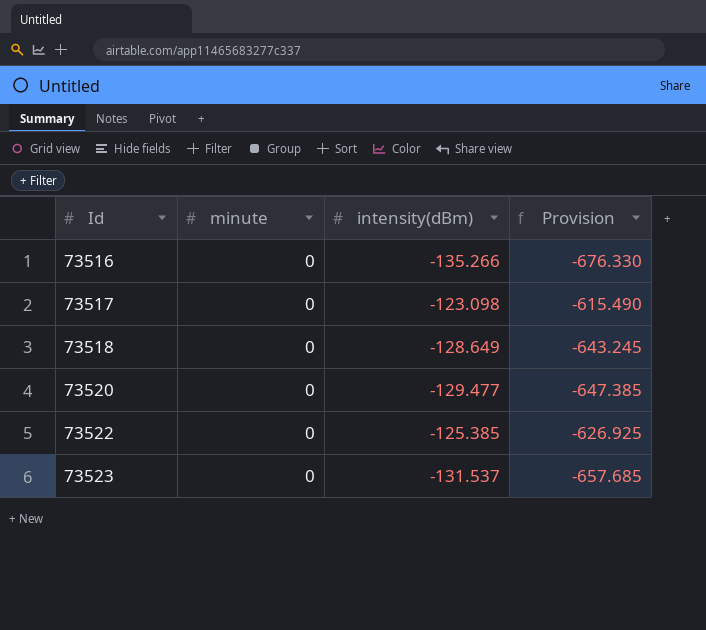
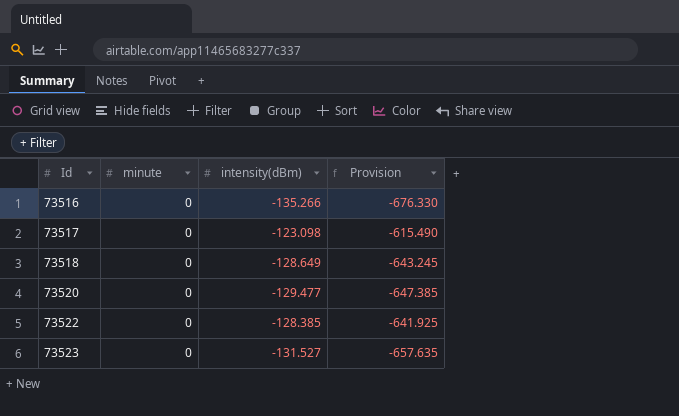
73522 | intensity(dBm): -125.385 -> -128.385
73522 | Provision: -626.925 -> -641.925
73523 | intensity(dBm): -131.537 -> -131.527
73523 | Provision: -657.685 -> -657.635

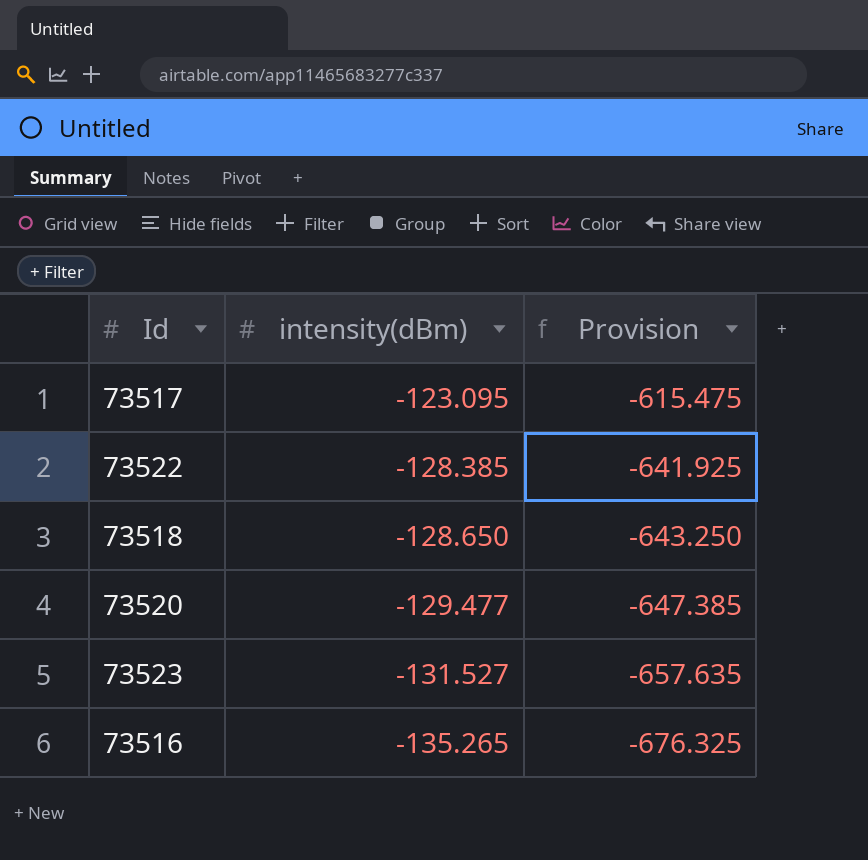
row order: Id ascending -> intensity(dBm) descending
column minute | position: 2 -> none
73517 | intensity(dBm): -123.098 -> -123.095
73517 | Provision: -615.490 -> -615.475
73518 | intensity(dBm): -128.649 -> -128.650
73518 | Provision: -643.245 -> -643.250
73516 | intensity(dBm): -135.266 -> -135.265
73516 | Provision: -676.330 -> -676.325

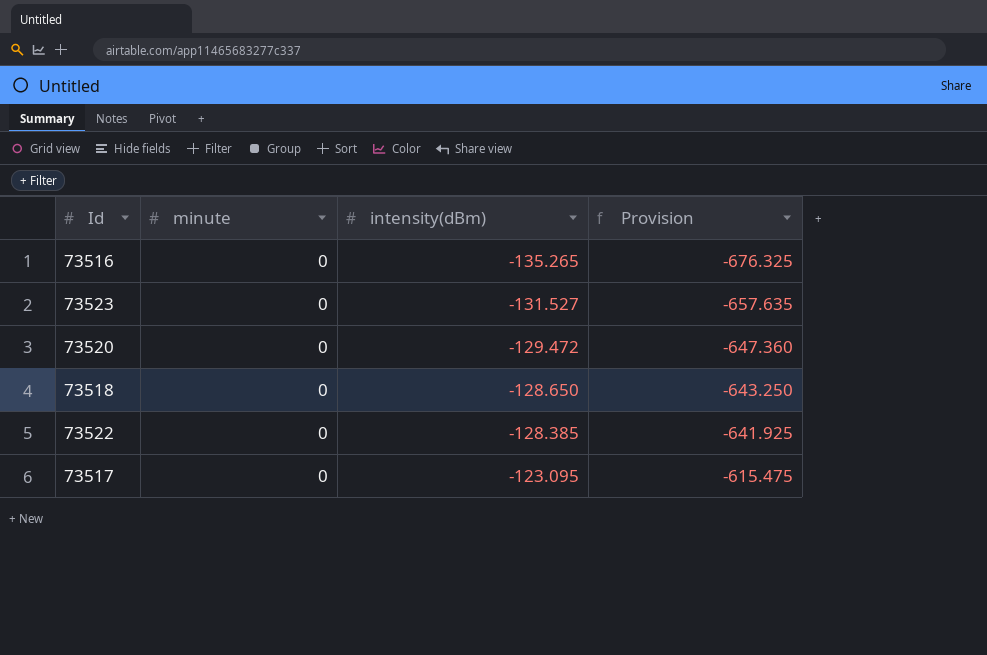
row order: intensity(dBm) descending -> intensity(dBm) ascending
column minute | position: none -> 2
73520 | intensity(dBm): -129.477 -> -129.472
73520 | Provision: -647.385 -> -647.360

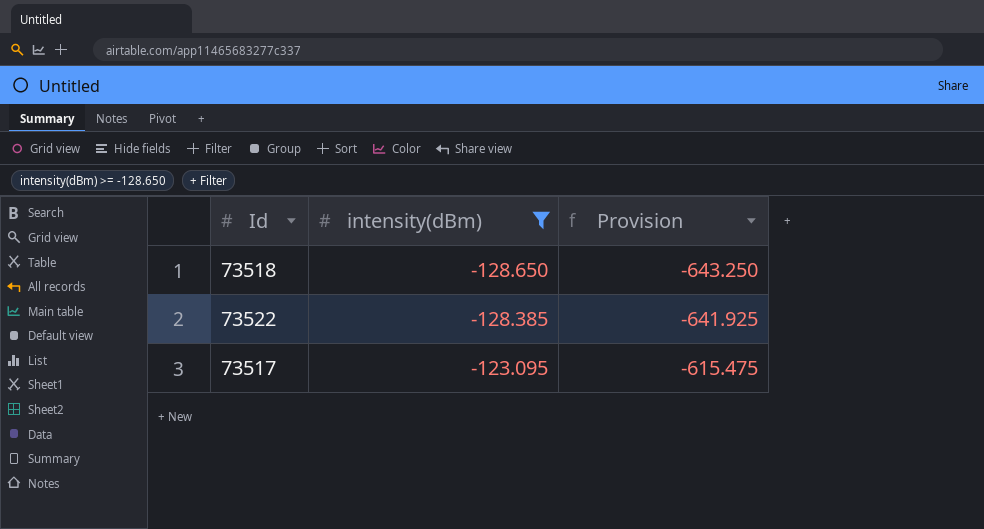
filter: none -> intensity(dBm) >= -128.650
column minute | position: 2 -> none

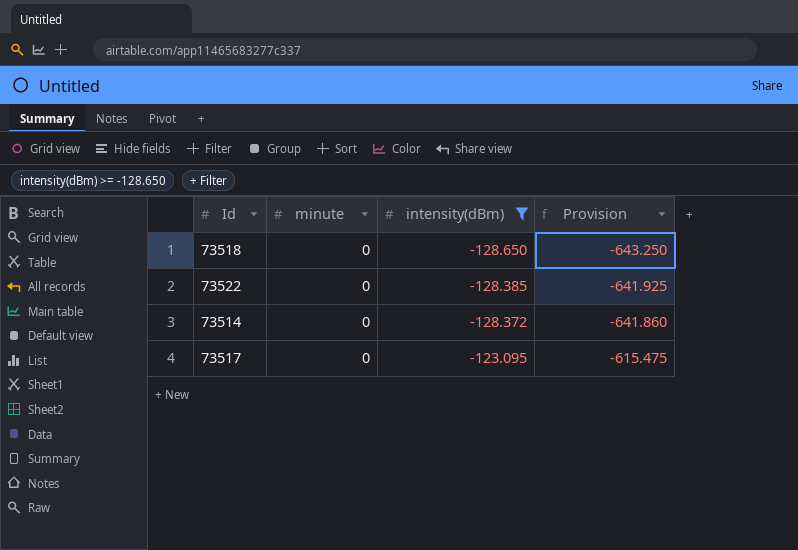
column minute | position: none -> 2
row 73514: none -> 0 | -128.372 | -641.860

